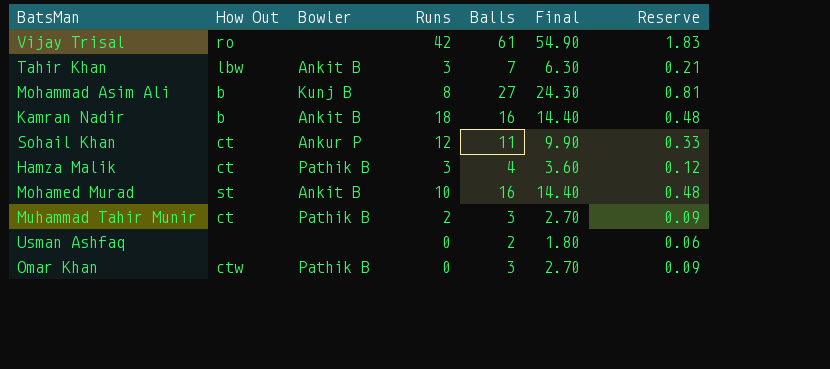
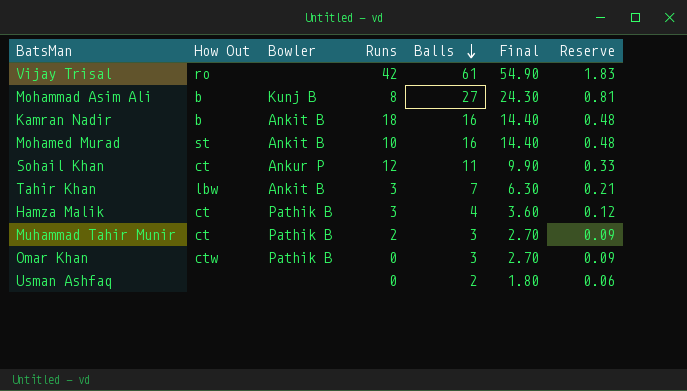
row order: none -> Balls descending

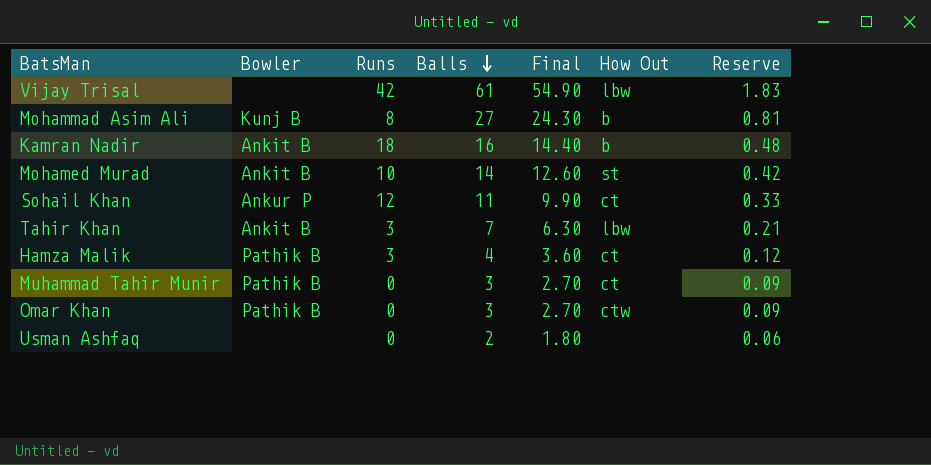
column How Out | position: 2 -> 6
Vijay Trisal | How Out: ro -> lbw
Mohamed Murad | Balls: 16 -> 14
Mohamed Murad | Final: 14.40 -> 12.60
Mohamed Murad | Reserve: 0.48 -> 0.42
Muhammad Tahir Munir | Runs: 2 -> 0

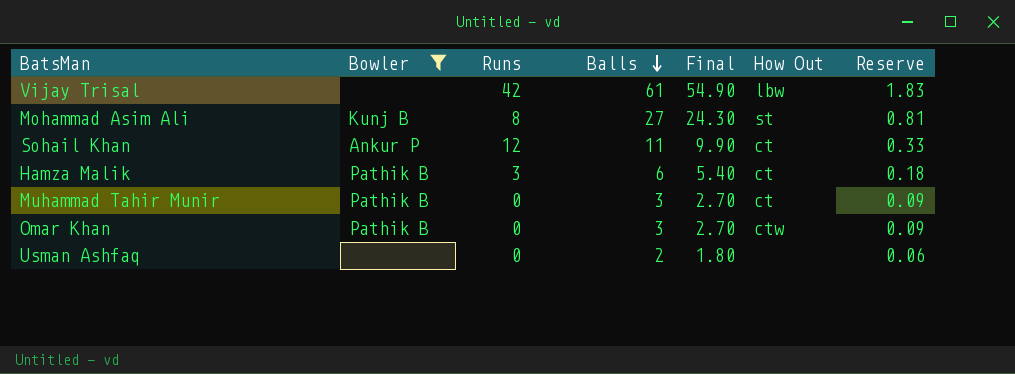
filter: none -> Bowler != Ankit B
Mohammad Asim Ali | How Out: b -> st
Hamza Malik | Balls: 4 -> 6
Hamza Malik | Final: 3.60 -> 5.40
Hamza Malik | Reserve: 0.12 -> 0.18

